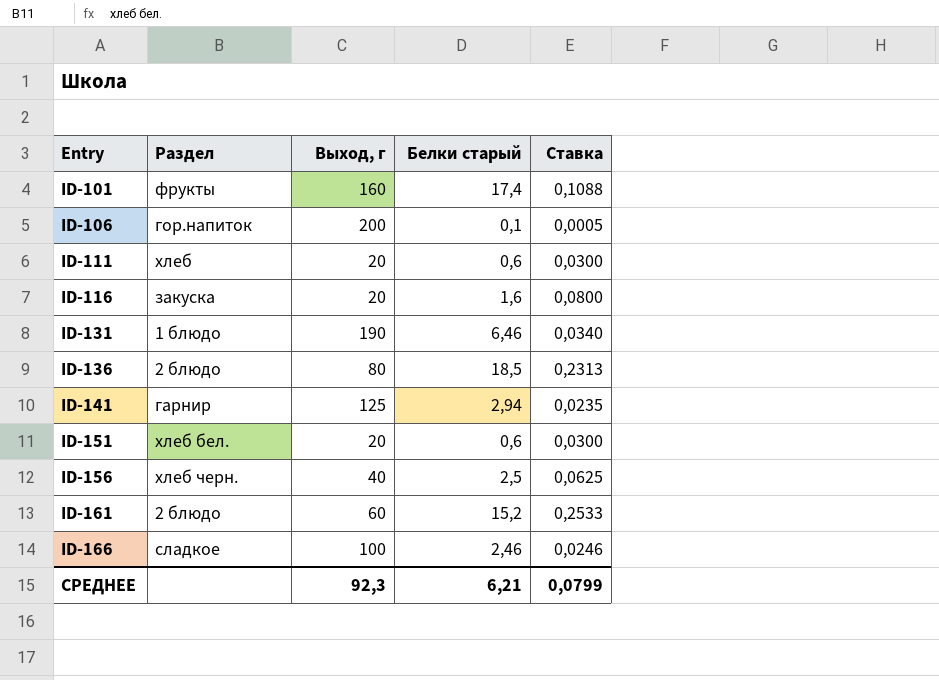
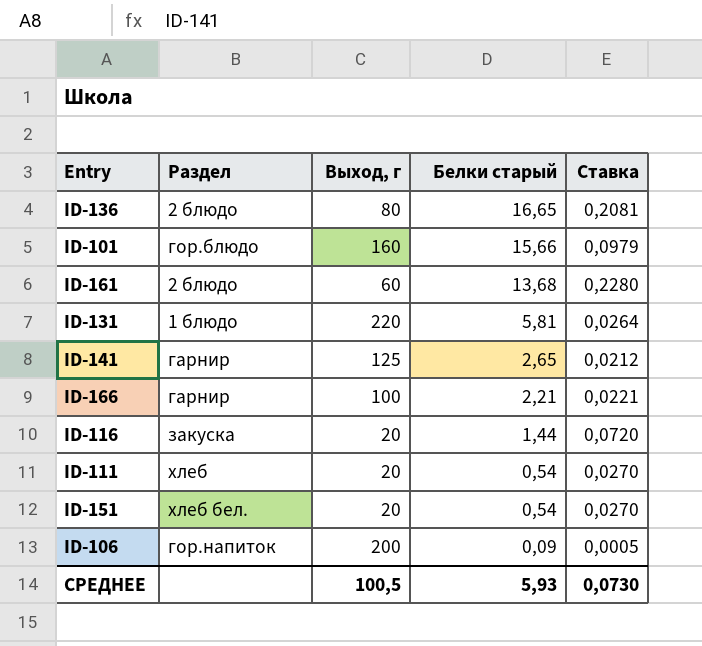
row order: Entry ascending -> Белки старый descending
row ID-156: хлеб черн. | 40 | 2,5 | 0,0625 -> none
ID-136 | Белки старый: 18,5 -> 16,65
ID-136 | Ставка: 0,2313 -> 0,2081
ID-101 | Раздел: фрукты -> гор.блюдо
ID-101 | Белки старый: 17,4 -> 15,66
ID-101 | Ставка: 0,1088 -> 0,0979
ID-161 | Белки старый: 15,2 -> 13,68
ID-161 | Ставка: 0,2533 -> 0,2280
ID-131 | Выход, г: 190 -> 220
ID-131 | Белки старый: 6,46 -> 5,81
ID-131 | Ставка: 0,0340 -> 0,0264
ID-141 | Белки старый: 2,94 -> 2,65
ID-141 | Ставка: 0,0235 -> 0,0212
ID-166 | Раздел: сладкое -> гарнир
ID-166 | Белки старый: 2,46 -> 2,21
ID-166 | Ставка: 0,0246 -> 0,0221
ID-116 | Белки старый: 1,6 -> 1,44
ID-116 | Ставка: 0,0800 -> 0,0720
ID-111 | Белки старый: 0,6 -> 0,54
ID-111 | Ставка: 0,0300 -> 0,0270
ID-151 | Белки старый: 0,6 -> 0,54
ID-151 | Ставка: 0,0300 -> 0,0270
ID-106 | Белки старый: 0,1 -> 0,09
СРЕДНЕЕ | Выход, г: 92,3 -> 100,5
СРЕДНЕЕ | Белки старый: 6,21 -> 5,93
СРЕДНЕЕ | Ставка: 0,0799 -> 0,0730

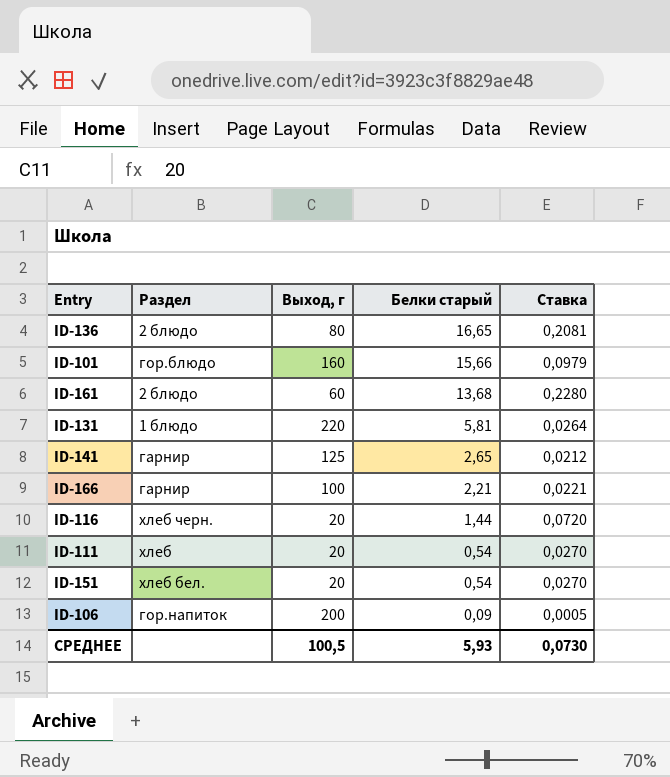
ID-116 | Раздел: закуска -> хлеб черн.

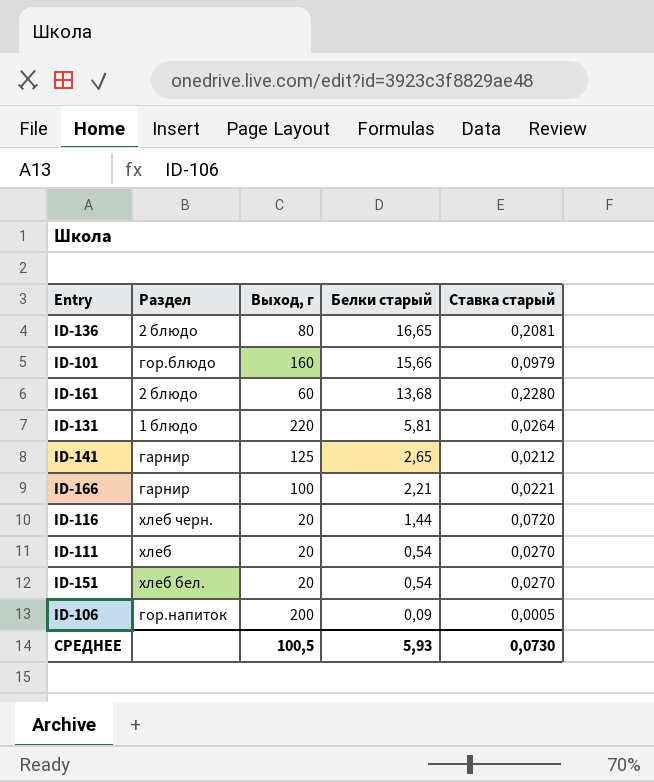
column name: Ставка -> Ставка старый

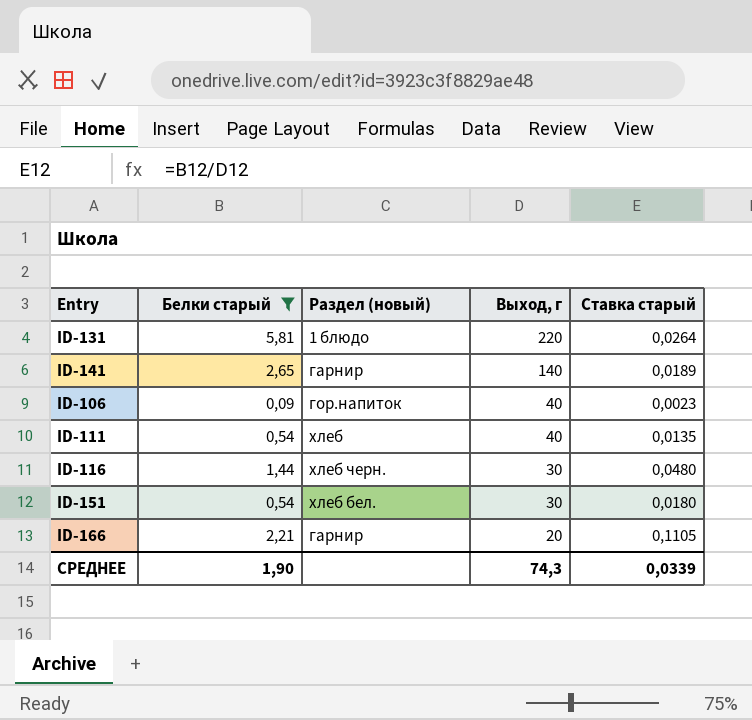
filter: none -> Белки старый <= 5,81
row order: Белки старый descending -> Выход, г descending
column Белки старый | position: 4 -> 2
column name: Раздел -> Раздел (новый)
ID-141 | Выход, г: 125 -> 140
ID-141 | Ставка старый: 0,0212 -> 0,0189
ID-106 | Выход, г: 200 -> 40
ID-106 | Ставка старый: 0,0005 -> 0,0023
ID-111 | Выход, г: 20 -> 40
ID-111 | Ставка старый: 0,0270 -> 0,0135
ID-116 | Выход, г: 20 -> 30
ID-116 | Ставка старый: 0,0720 -> 0,0480
ID-151 | Выход, г: 20 -> 30
ID-151 | Ставка старый: 0,0270 -> 0,0180
ID-166 | Выход, г: 100 -> 20
ID-166 | Ставка старый: 0,0221 -> 0,1105
СРЕДНЕЕ | Белки старый: 5,93 -> 1,90
СРЕДНЕЕ | Выход, г: 100,5 -> 74,3
СРЕДНЕЕ | Ставка старый: 0,0730 -> 0,0339

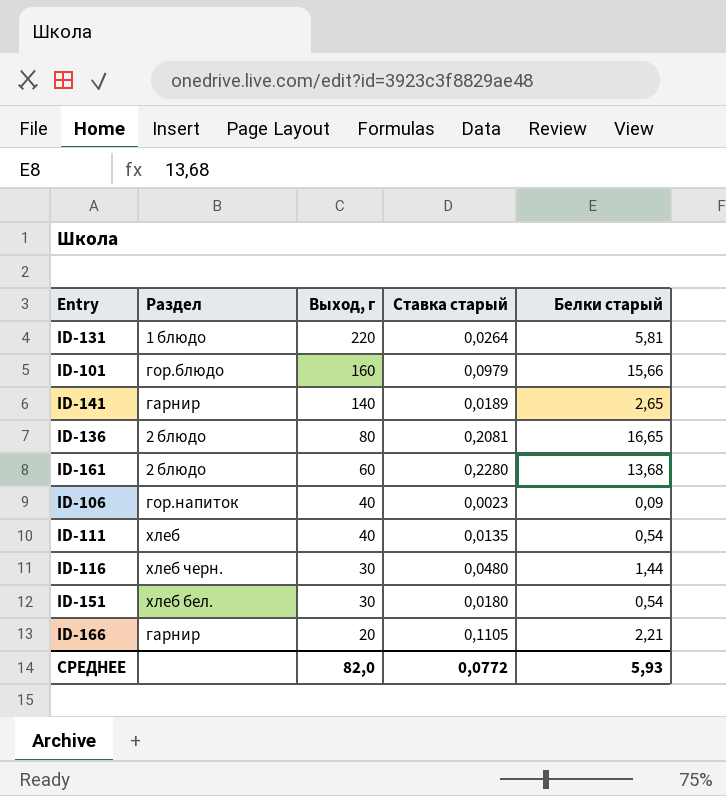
filter: Белки старый <= 5,81 -> none
column name: Раздел (новый) -> Раздел
column Белки старый | position: 2 -> 5
СРЕДНЕЕ | Выход, г: 74,3 -> 82,0
СРЕДНЕЕ | Ставка старый: 0,0339 -> 0,0772
СРЕДНЕЕ | Белки старый: 1,90 -> 5,93

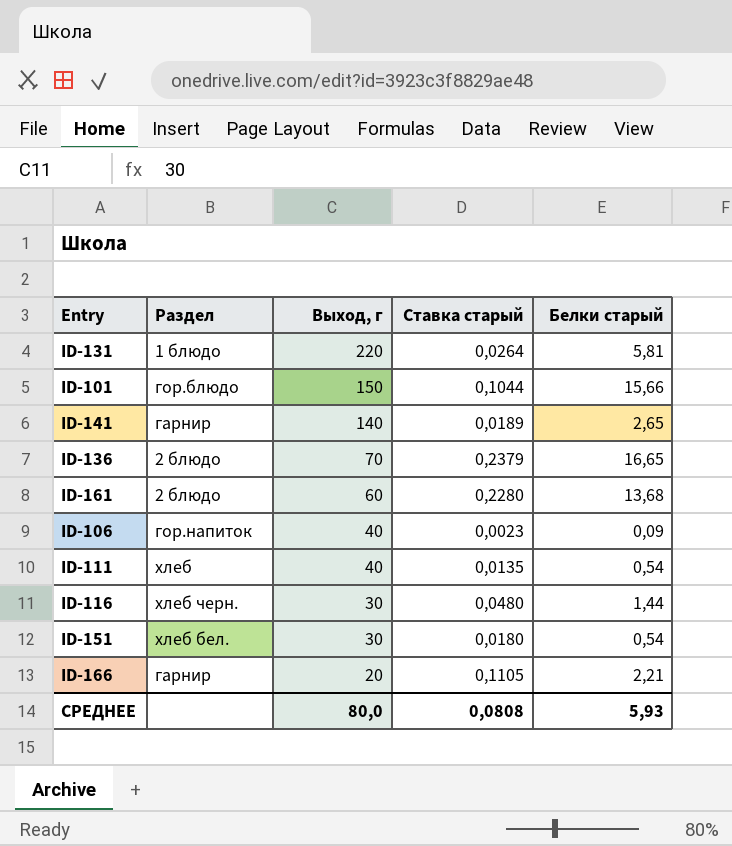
ID-101 | Выход, г: 160 -> 150
ID-101 | Ставка старый: 0,0979 -> 0,1044
ID-136 | Выход, г: 80 -> 70
ID-136 | Ставка старый: 0,2081 -> 0,2379
СРЕДНЕЕ | Выход, г: 82,0 -> 80,0
СРЕДНЕЕ | Ставка старый: 0,0772 -> 0,0808

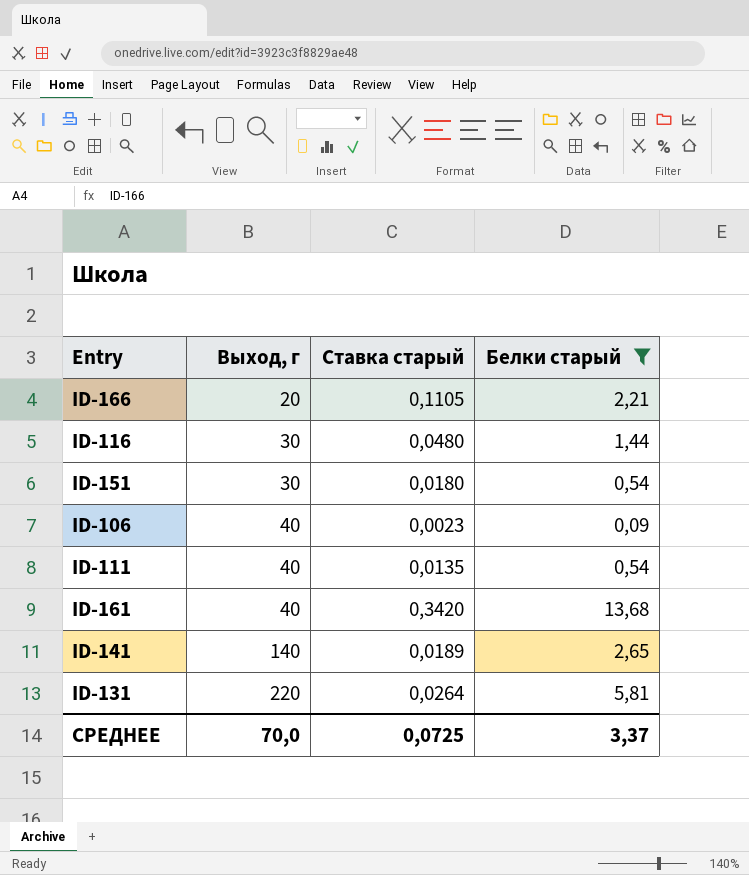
filter: none -> Белки старый <= 13,68
row order: Выход, г descending -> Выход, г ascending
column Раздел | position: 2 -> none
ID-161 | Выход, г: 60 -> 40
ID-161 | Ставка старый: 0,2280 -> 0,3420
СРЕДНЕЕ | Выход, г: 80,0 -> 70,0
СРЕДНЕЕ | Ставка старый: 0,0808 -> 0,0725
СРЕДНЕЕ | Белки старый: 5,93 -> 3,37

